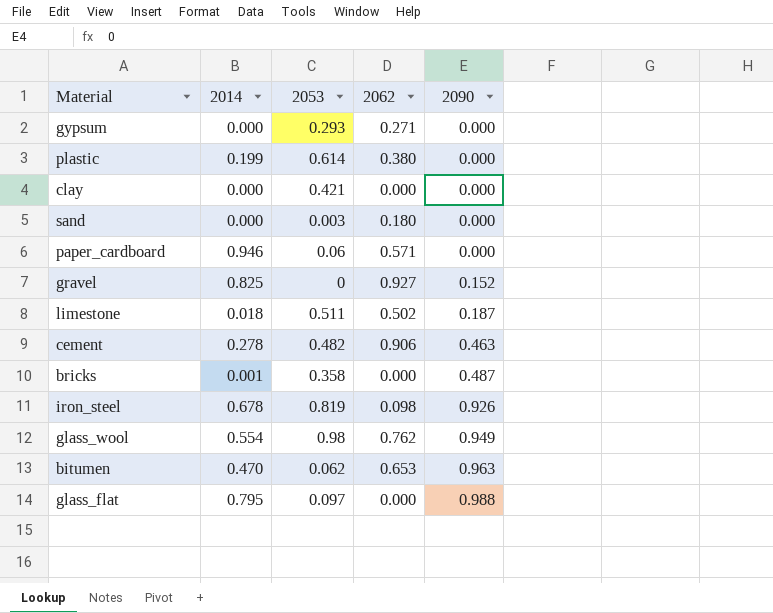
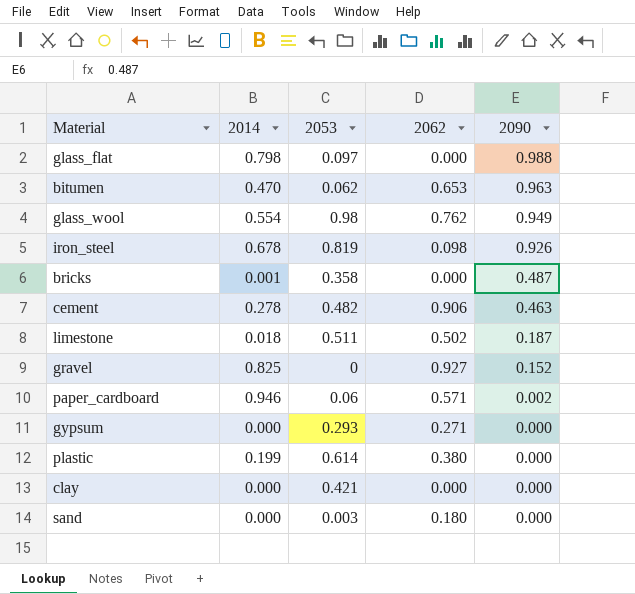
row order: 2090 ascending -> 2090 descending
glass_flat | 2014: 0.795 -> 0.798
paper_cardboard | 2090: 0.000 -> 0.002

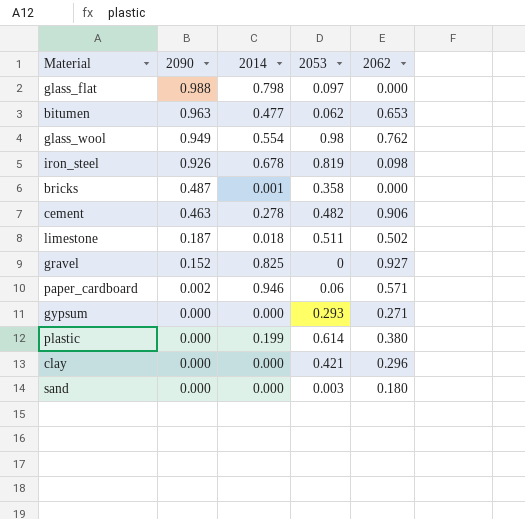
column 2090 | position: 5 -> 2
bitumen | 2014: 0.470 -> 0.477
clay | 2062: 0.000 -> 0.296

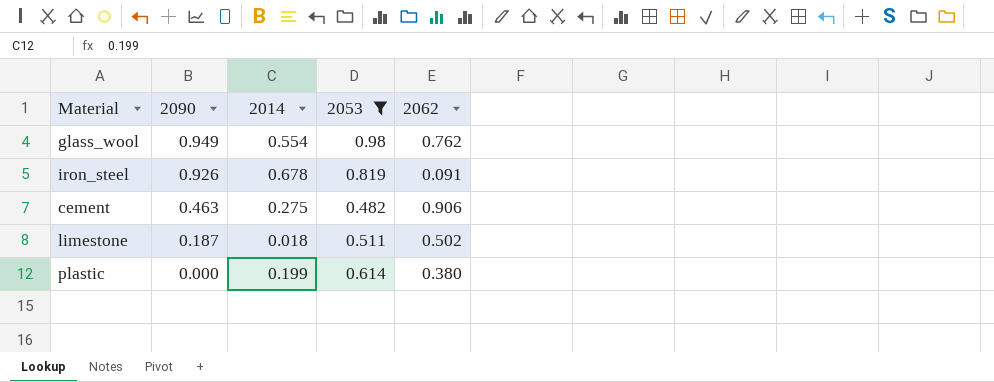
filter: none -> 2053 >= 0.482
iron_steel | 2062: 0.098 -> 0.091
cement | 2014: 0.278 -> 0.275

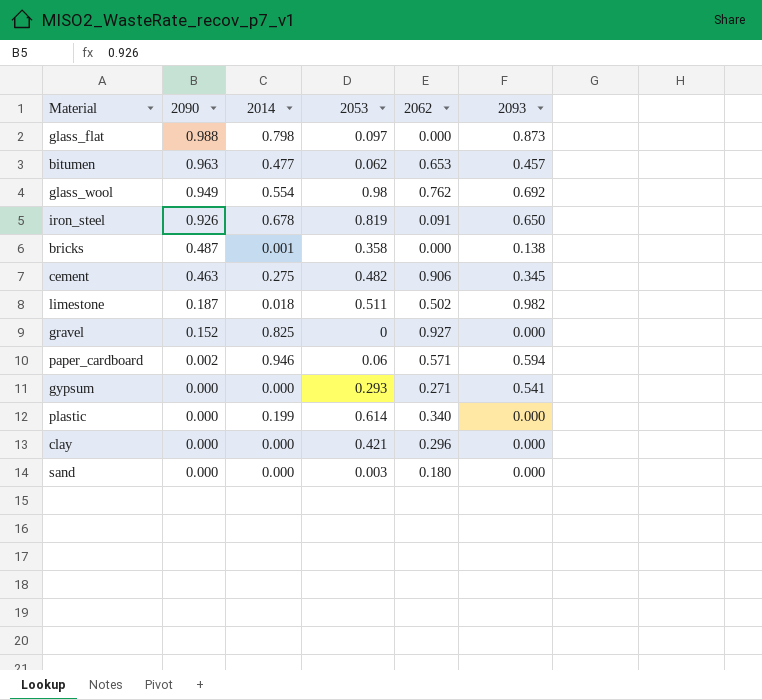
filter: 2053 >= 0.482 -> none
column 2093 | position: none -> 6
plastic | 2062: 0.380 -> 0.340

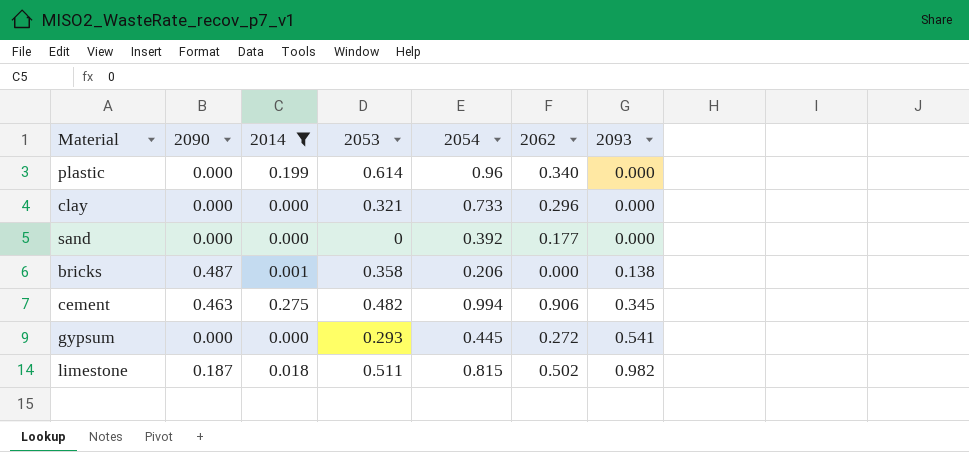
filter: none -> 2014 <= 0.275
row order: 2090 descending -> 2093 ascending
column 2054 | position: none -> 5
clay | 2053: 0.421 -> 0.321
sand | 2053: 0.003 -> 0
sand | 2062: 0.180 -> 0.177
gypsum | 2062: 0.271 -> 0.272

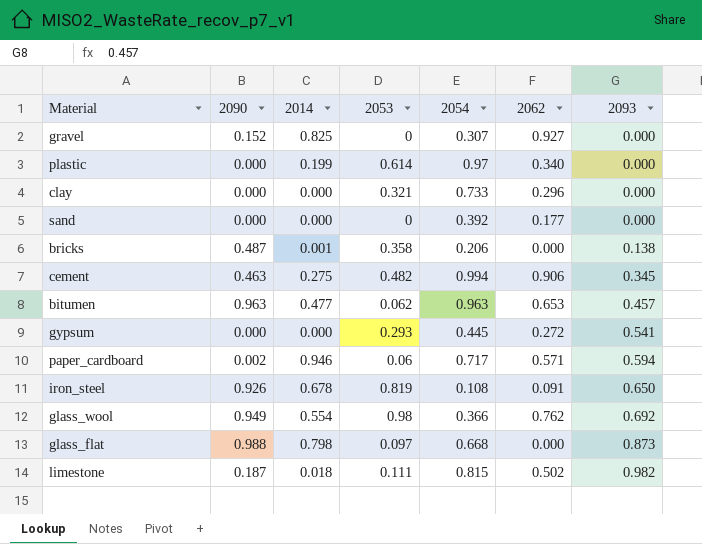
filter: 2014 <= 0.275 -> none
plastic | 2054: 0.96 -> 0.97
limestone | 2053: 0.511 -> 0.111

